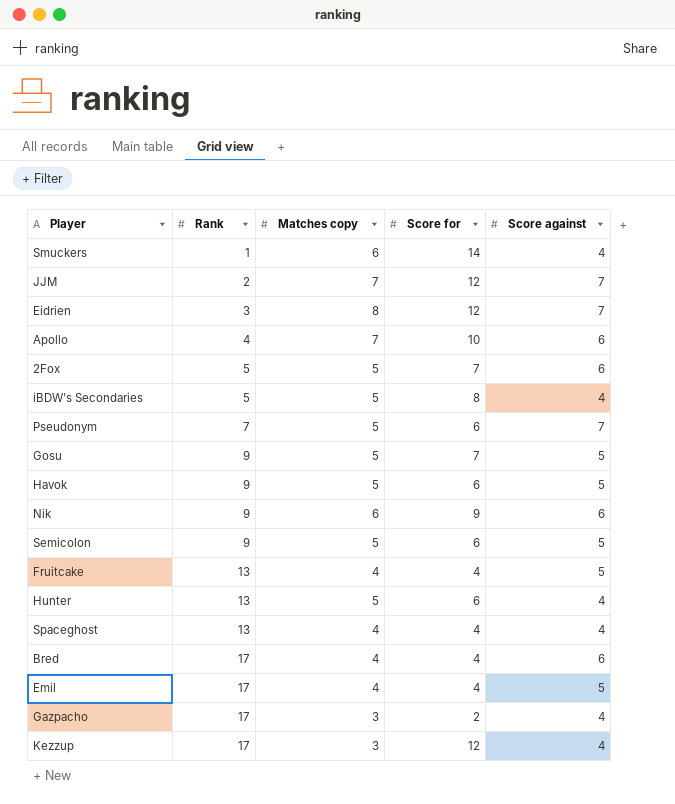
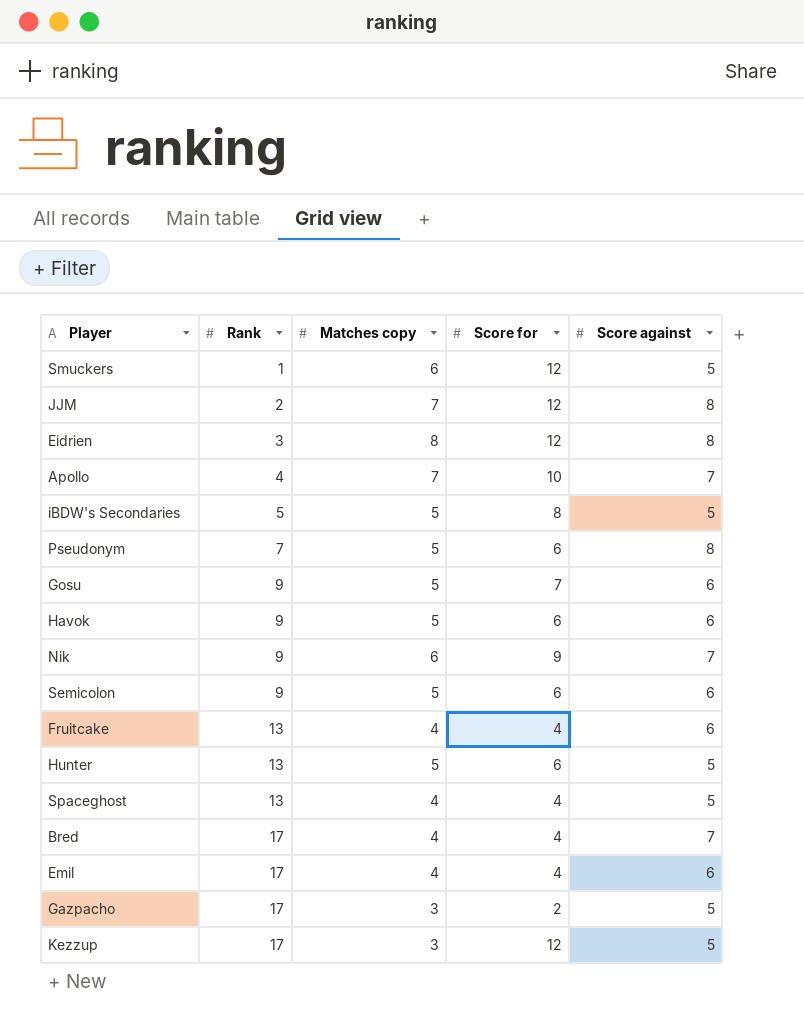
row 2Fox: 5 | 5 | 7 | 6 -> none
Smuckers | Score for: 14 -> 12
Smuckers | Score against: 4 -> 5
JJM | Score against: 7 -> 8
Eidrien | Score against: 7 -> 8
Apollo | Score against: 6 -> 7
iBDW's Secondaries | Score against: 4 -> 5
Pseudonym | Score against: 7 -> 8
Gosu | Score against: 5 -> 6
Havok | Score against: 5 -> 6
Nik | Score against: 6 -> 7
Semicolon | Score against: 5 -> 6
Fruitcake | Score against: 5 -> 6
Hunter | Score against: 4 -> 5
Spaceghost | Score against: 4 -> 5
Bred | Score against: 6 -> 7
Emil | Score against: 5 -> 6
Gazpacho | Score against: 4 -> 5
Kezzup | Score against: 4 -> 5

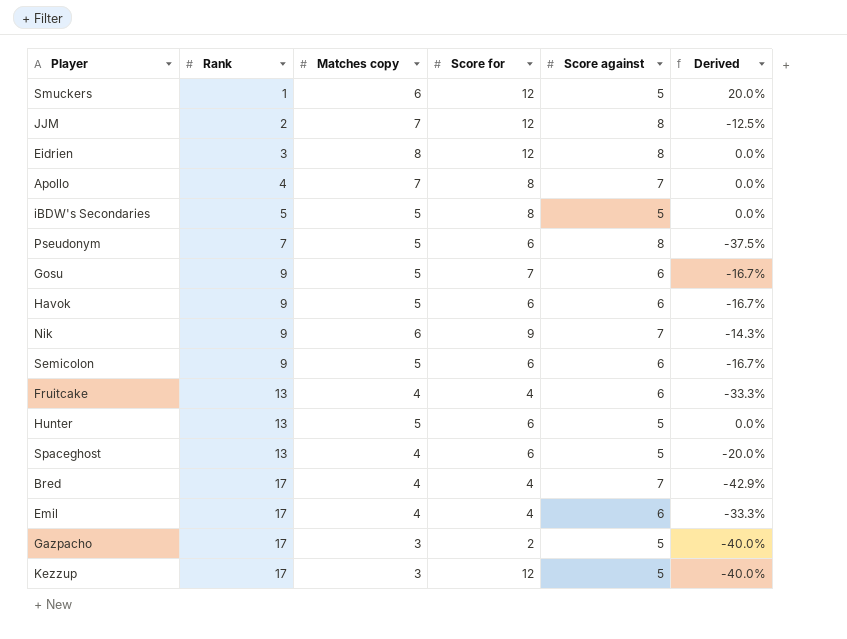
column Derived | formula: none -> ([Matches copy] - [Score against]) / [Score against]
Apollo | Score for: 10 -> 8
Spaceghost | Score for: 4 -> 6

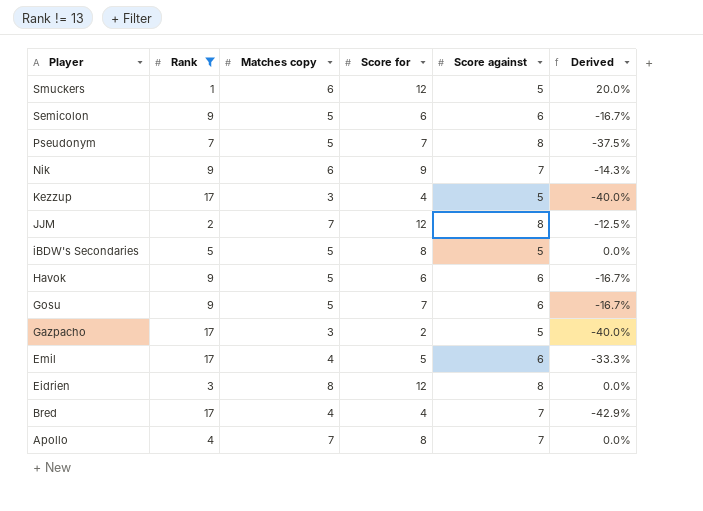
filter: none -> Rank != 13
row order: Rank ascending -> Player descending
Pseudonym | Score for: 6 -> 7
Kezzup | Score for: 12 -> 4
Emil | Score for: 4 -> 5

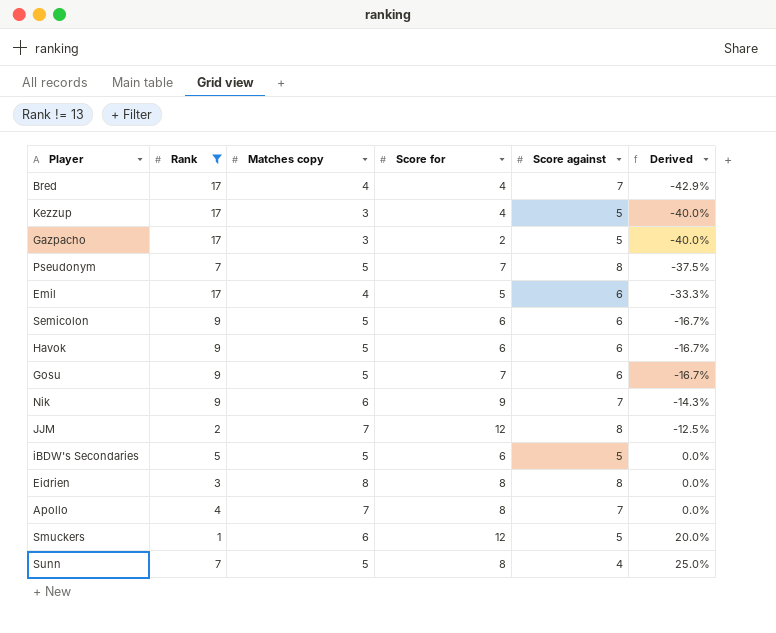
row order: Player descending -> Derived ascending
iBDW's Secondaries | Score for: 8 -> 6
Eidrien | Score for: 12 -> 8
row Sunn: none -> 7 | 5 | 8 | 4 | 25.0%

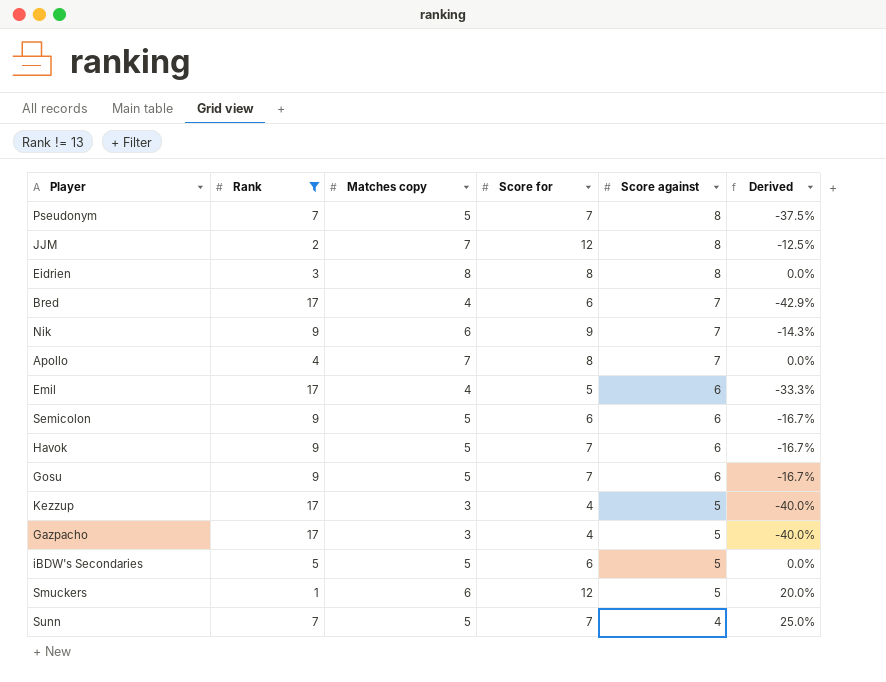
row order: Derived ascending -> Score against descending
Bred | Score for: 4 -> 6
Havok | Score for: 6 -> 7
Gazpacho | Score for: 2 -> 4
Sunn | Score for: 8 -> 7

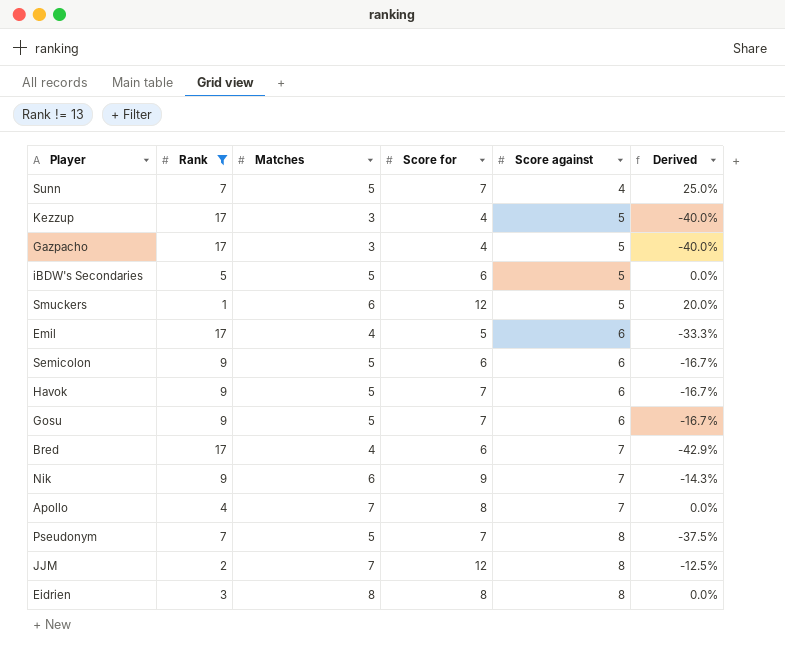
row order: Score against descending -> Score against ascending
column name: Matches copy -> Matches

